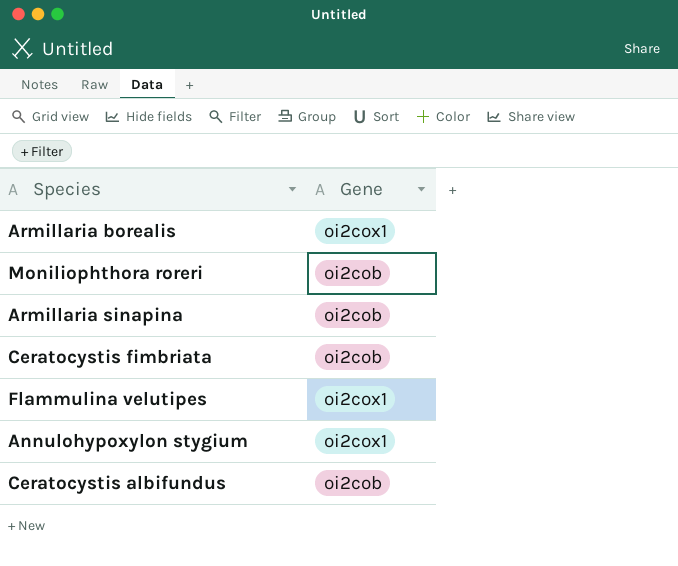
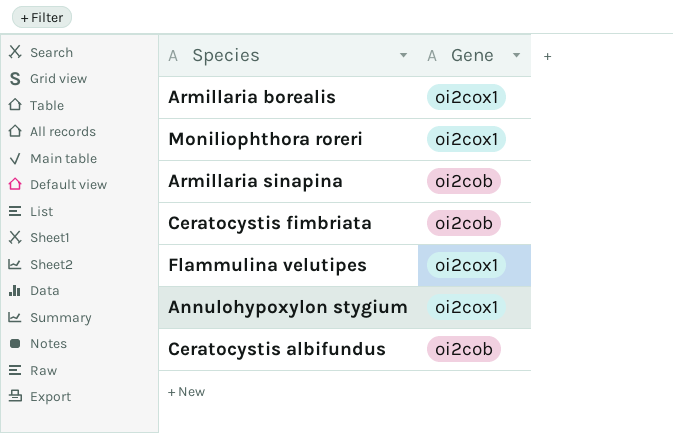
Moniliophthora roreri | Gene: oi2cob -> oi2cox1

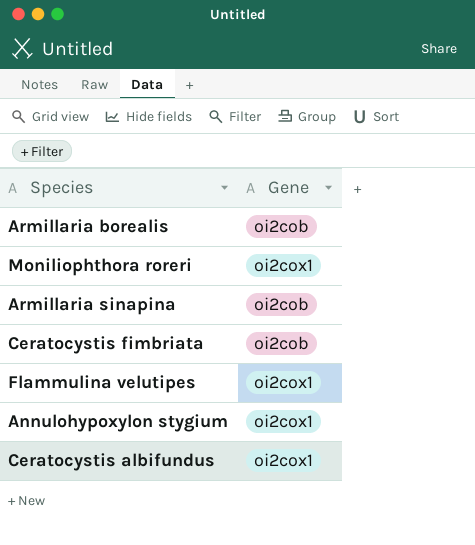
Armillaria borealis | Gene: oi2cox1 -> oi2cob
Ceratocystis albifundus | Gene: oi2cob -> oi2cox1

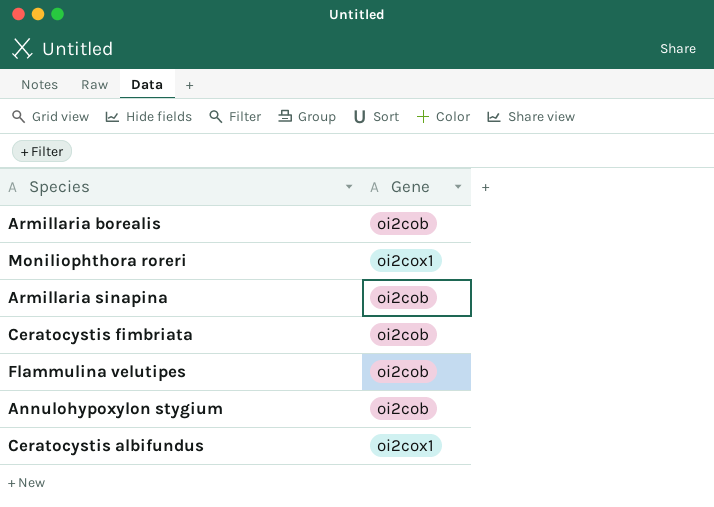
Flammulina velutipes | Gene: oi2cox1 -> oi2cob
Annulohypoxylon stygium | Gene: oi2cox1 -> oi2cob

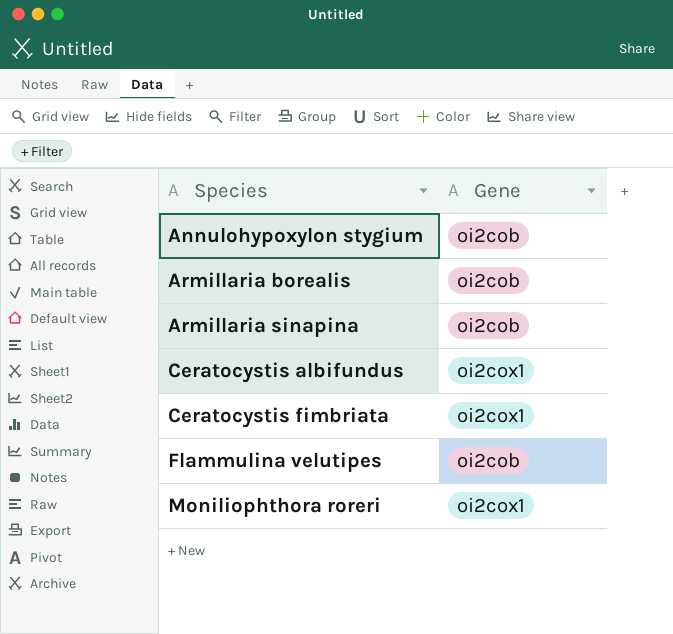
row order: none -> Species ascending
Ceratocystis fimbriata | Gene: oi2cob -> oi2cox1

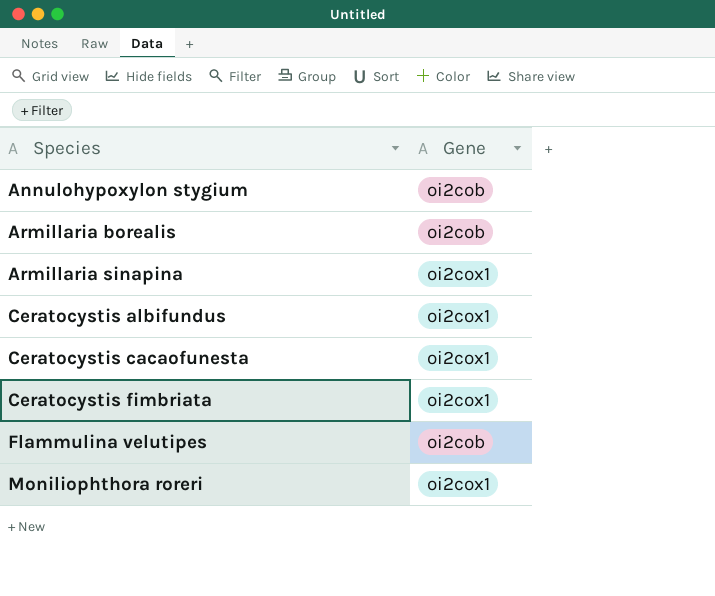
Armillaria sinapina | Gene: oi2cob -> oi2cox1
row Ceratocystis cacaofunesta: none -> oi2cox1

